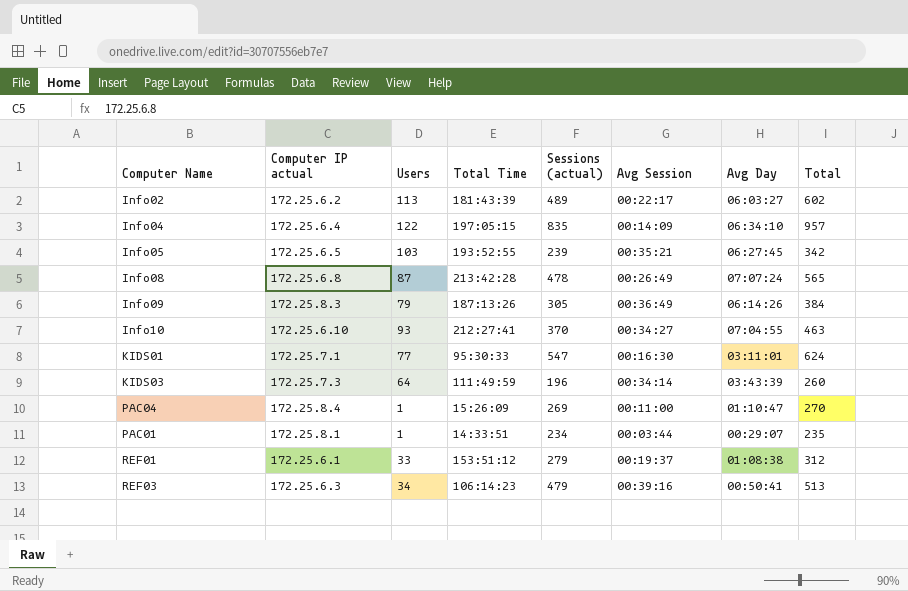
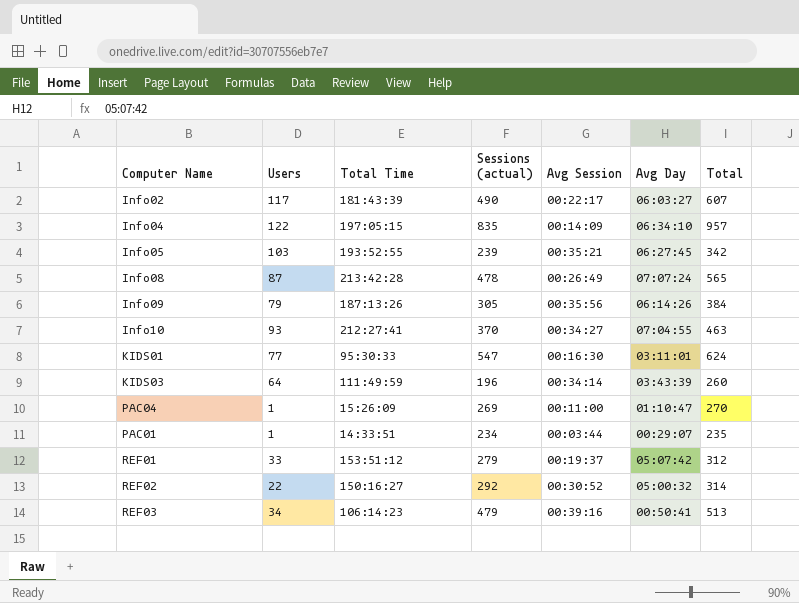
column Computer IP actual | position: 2 -> none
Info02 | Users: 113 -> 117
Info02 | Sessions (actual): 489 -> 490
Info02 | Total: 602 -> 607
Info09 | Avg Session: 00:36:49 -> 00:35:56
REF01 | Avg Day: 01:08:38 -> 05:07:42
row REF02: none -> 22 | 150:16:27 | 292 | 00:30:52 | 05:00:32 | 314

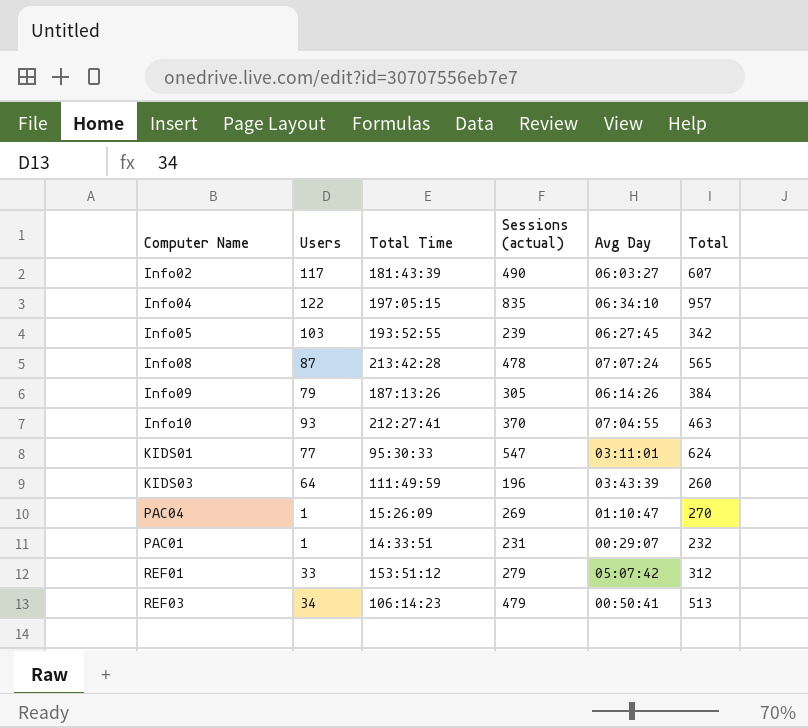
column Avg Session | position: 5 -> none
row REF02: 22 | 150:16:27 | 292 | 00:30:52 | 05:00:32 | 314 -> none
PAC01 | Sessions (actual): 234 -> 231
PAC01 | Total: 235 -> 232

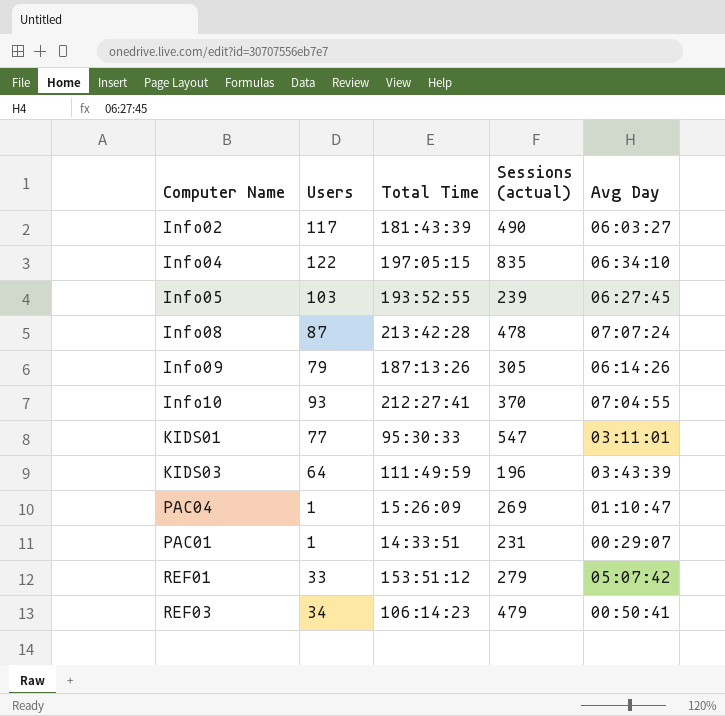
column Total | formula: [Users] + [Sessions (actual)] -> none

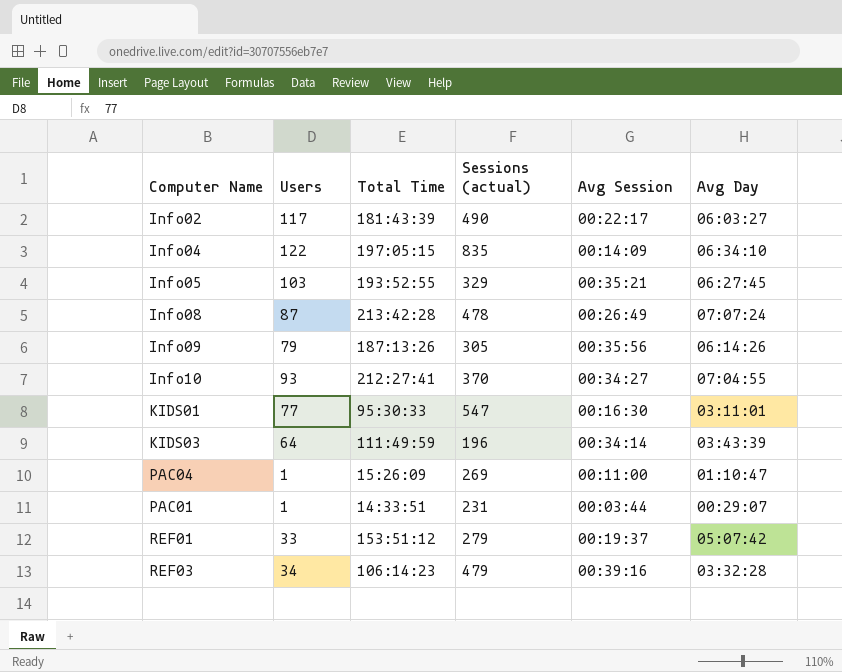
column Avg Session | position: none -> 5
Info05 | Sessions (actual): 239 -> 329
REF03 | Avg Day: 00:50:41 -> 03:32:28

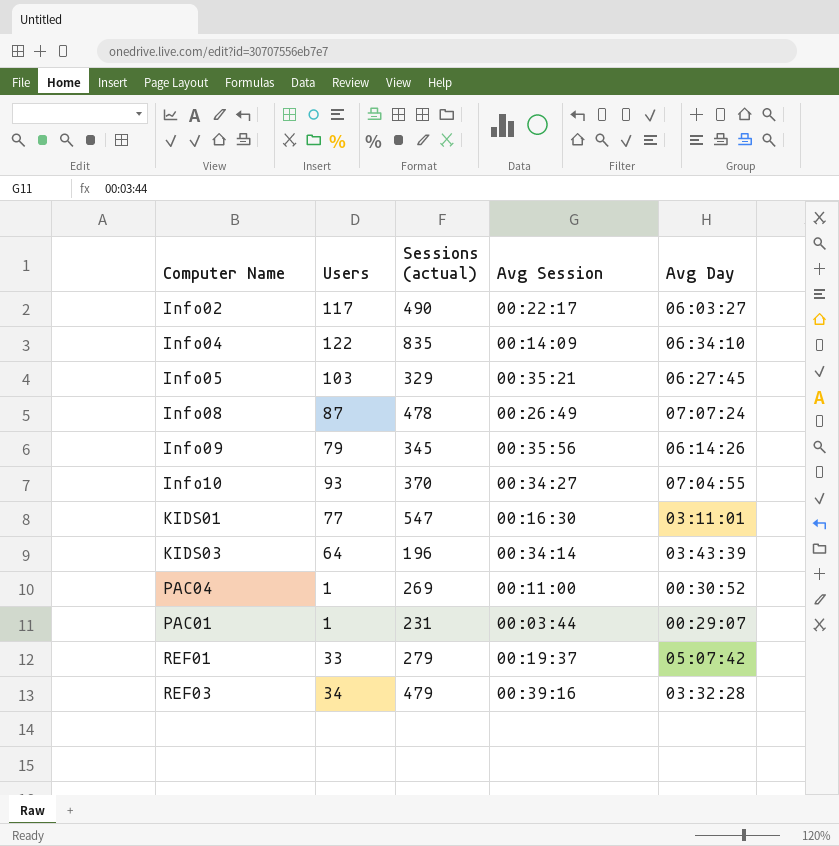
column Total Time | position: 3 -> none
Info09 | Sessions (actual): 305 -> 345
PAC04 | Avg Day: 01:10:47 -> 00:30:52

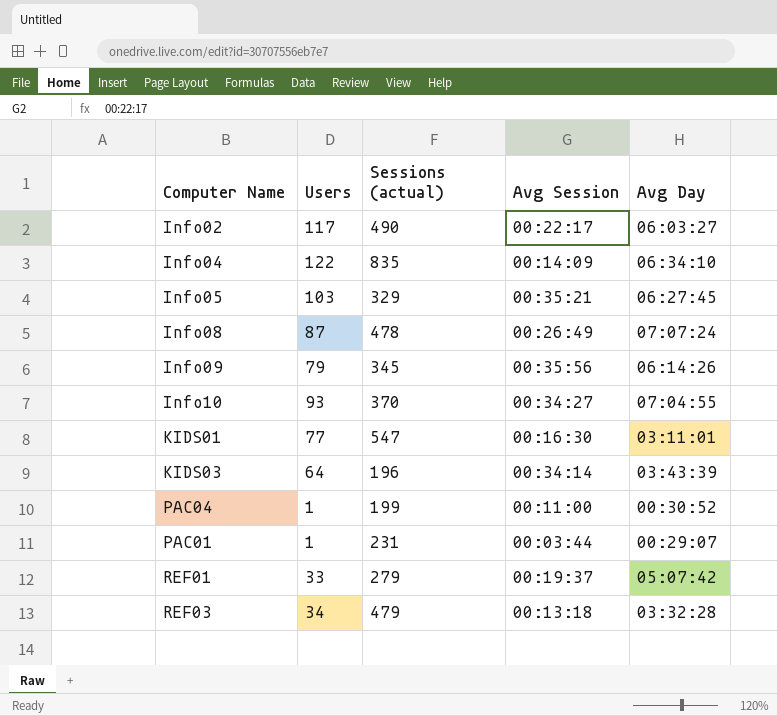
PAC04 | Sessions (actual): 269 -> 199
REF03 | Avg Session: 00:39:16 -> 00:13:18

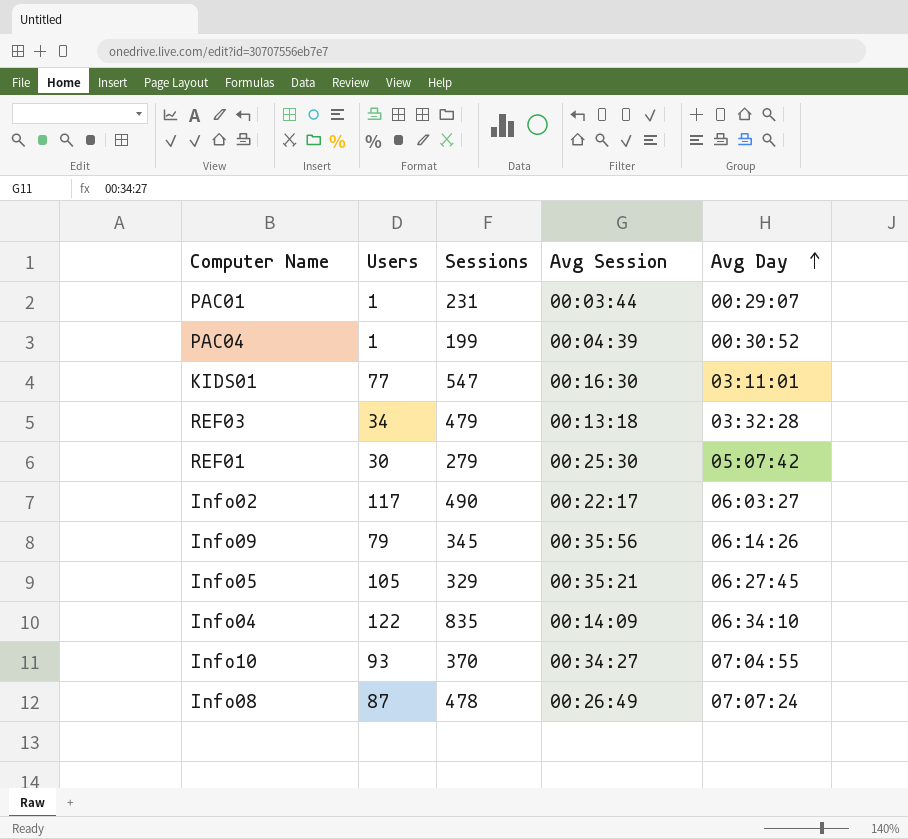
row order: none -> Avg Day ascending
column name: Sessions (actual) -> Sessions
row KIDS03: 64 | 196 | 00:34:14 | 03:43:39 -> none
PAC04 | Avg Session: 00:11:00 -> 00:04:39
REF01 | Users: 33 -> 30
REF01 | Avg Session: 00:19:37 -> 00:25:30
Info05 | Users: 103 -> 105

